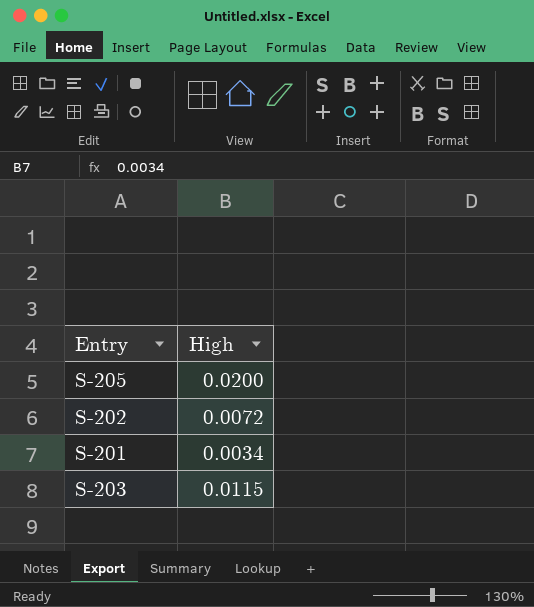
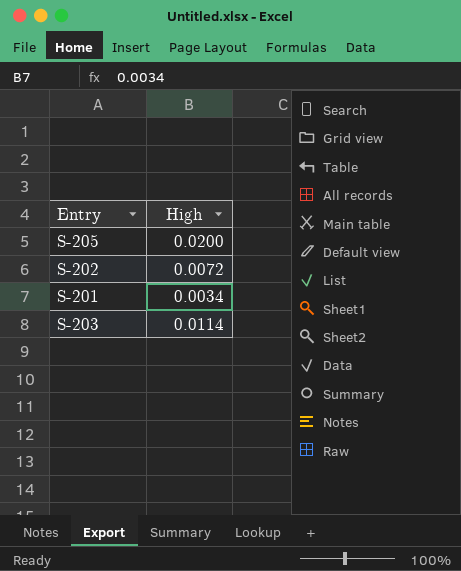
S-203 | High: 0.0115 -> 0.0114

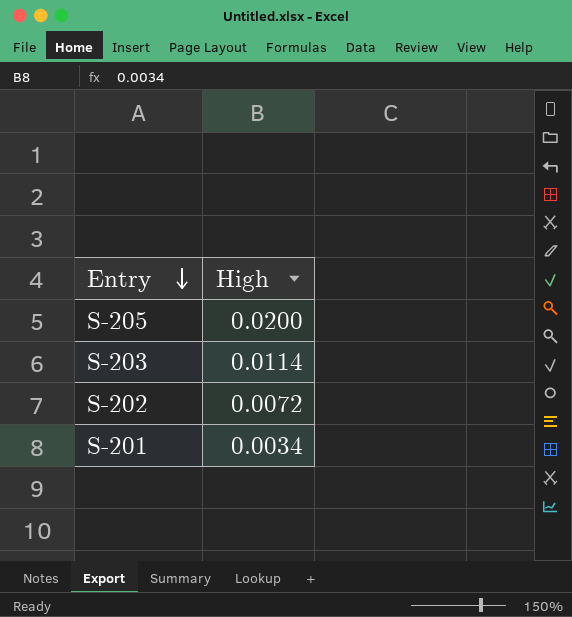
row order: none -> Entry descending

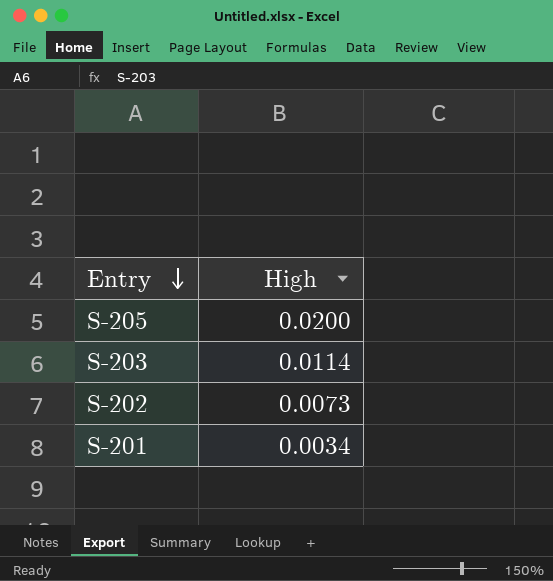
S-202 | High: 0.0072 -> 0.0073

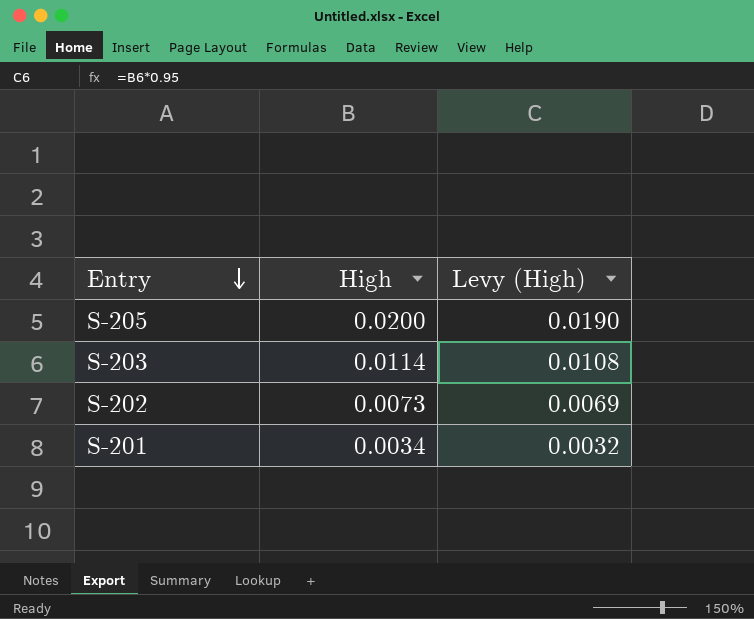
column Levy (High) | formula: none -> [High] * 0.95

